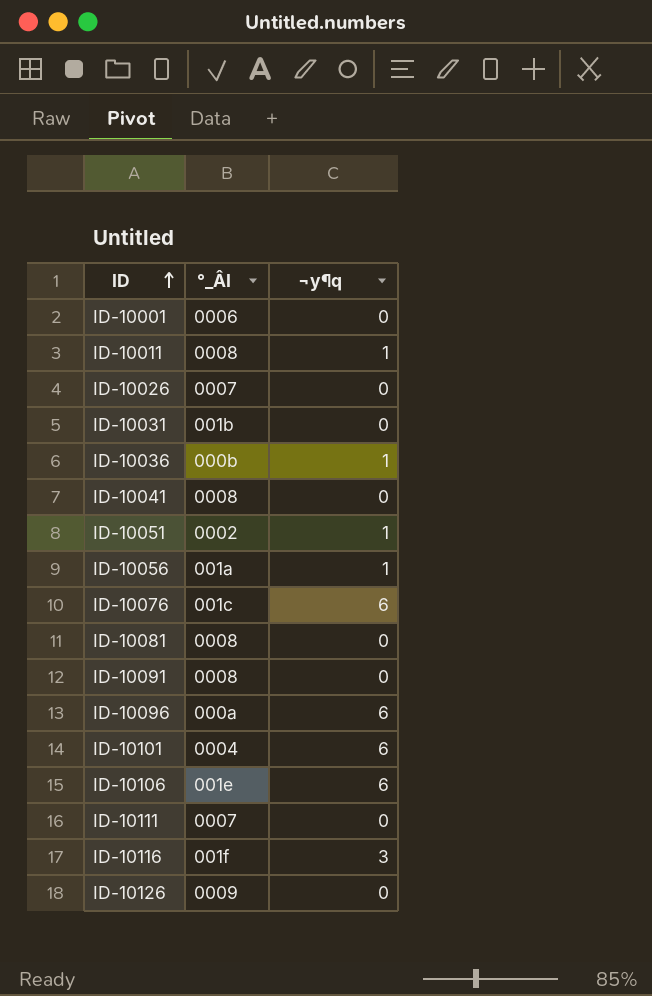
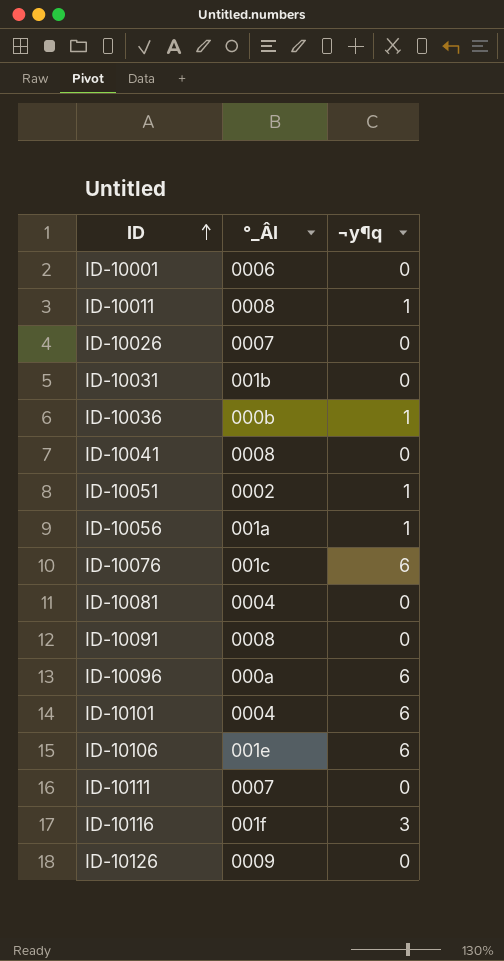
ID-10081 | °_ÂI: 0008 -> 0004

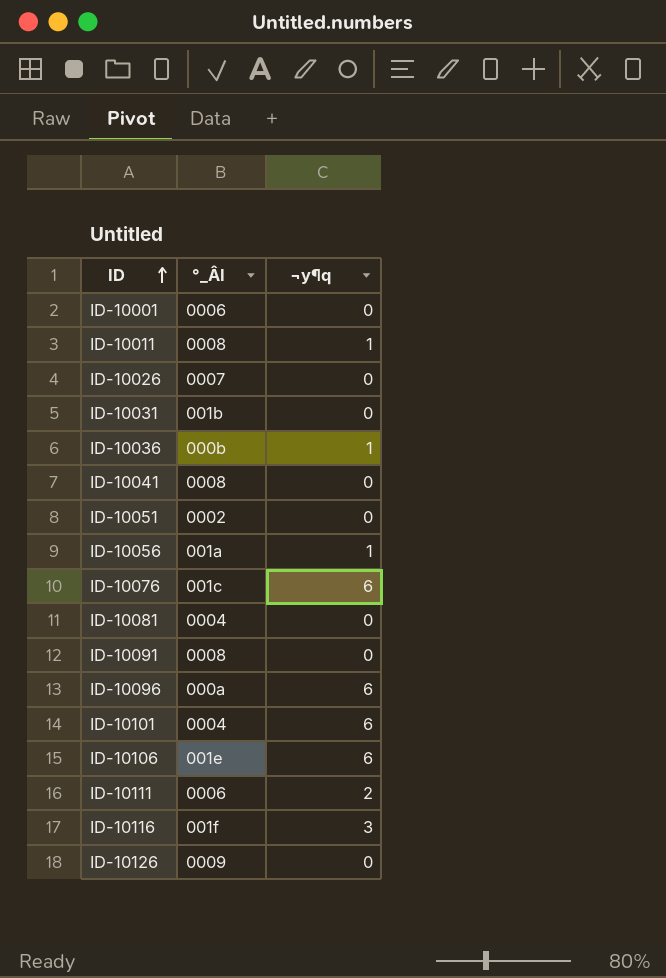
ID-10051 | ¬y¶q: 1 -> 0
ID-10111 | °_ÂI: 0007 -> 0006
ID-10111 | ¬y¶q: 0 -> 2

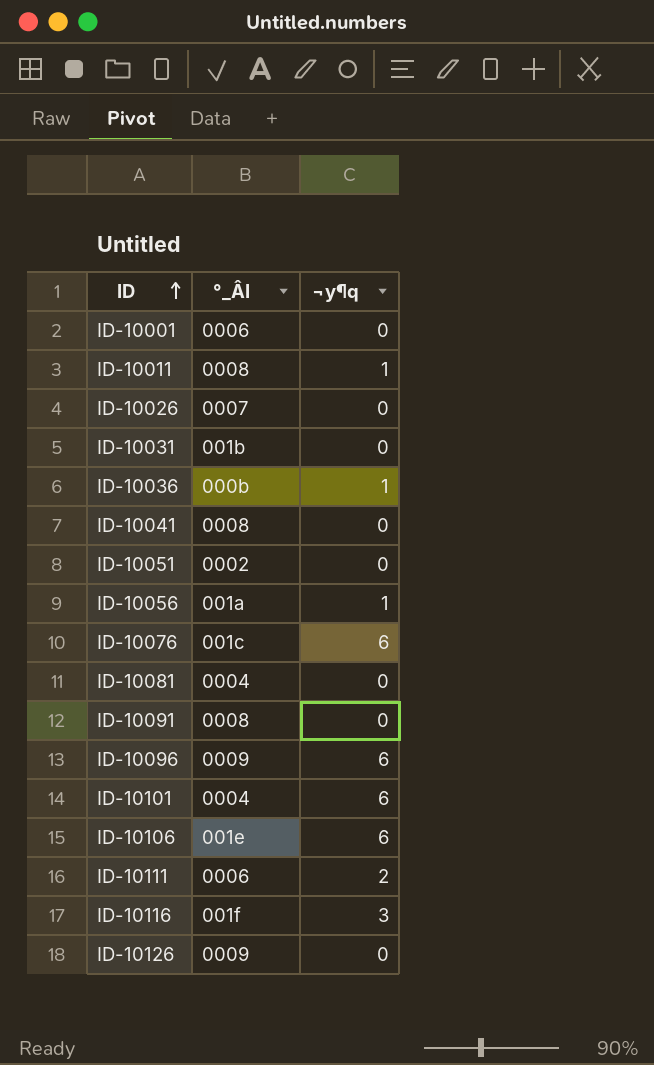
ID-10096 | °_ÂI: 000a -> 0009

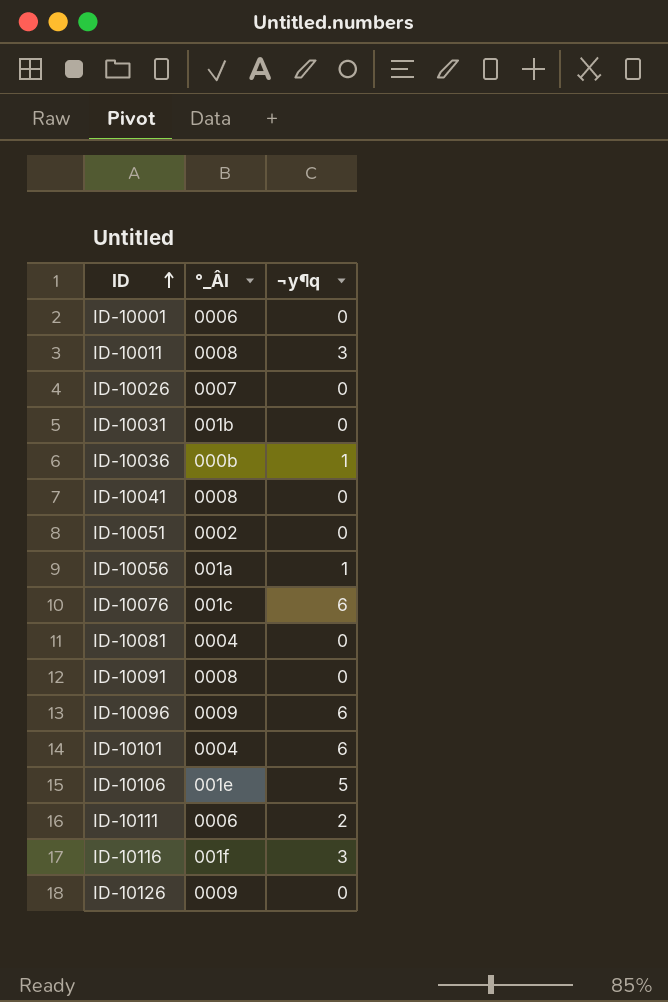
ID-10011 | ¬y¶q: 1 -> 3
ID-10106 | ¬y¶q: 6 -> 5

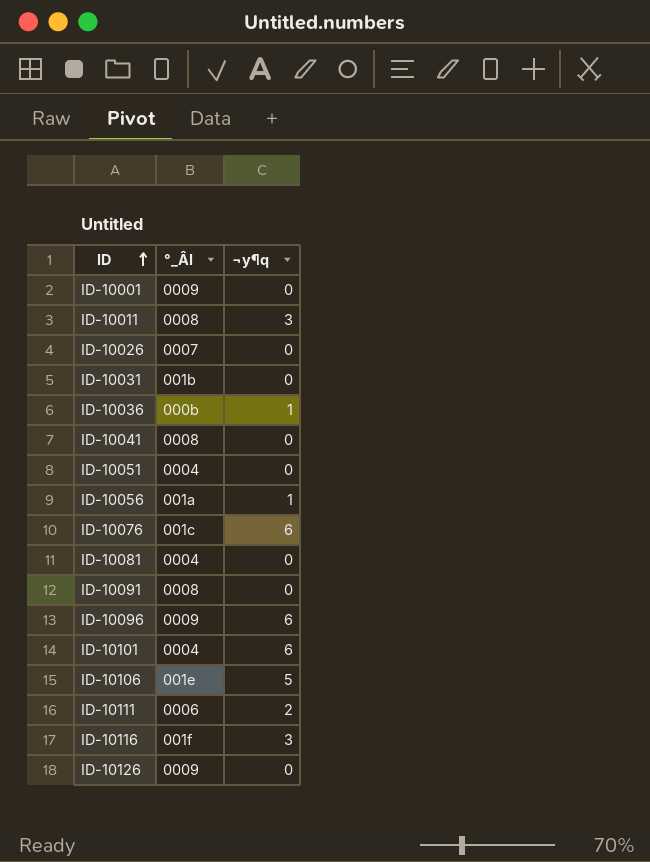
ID-10001 | °_ÂI: 0006 -> 0009
ID-10051 | °_ÂI: 0002 -> 0004

